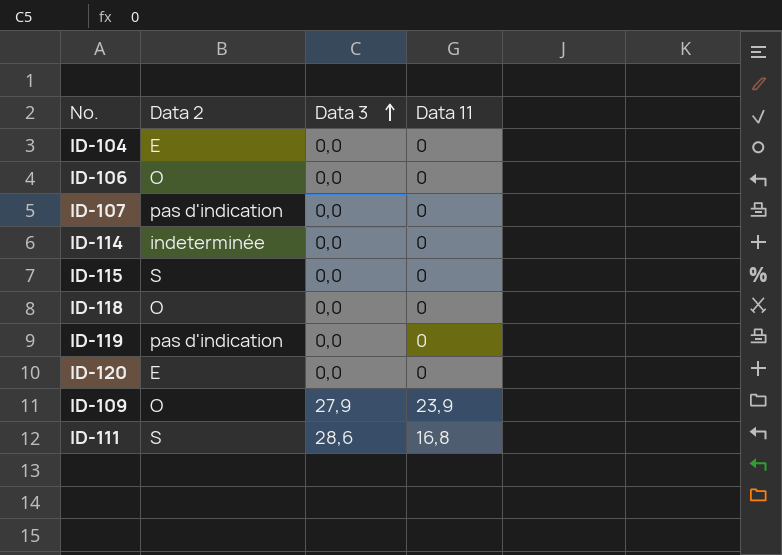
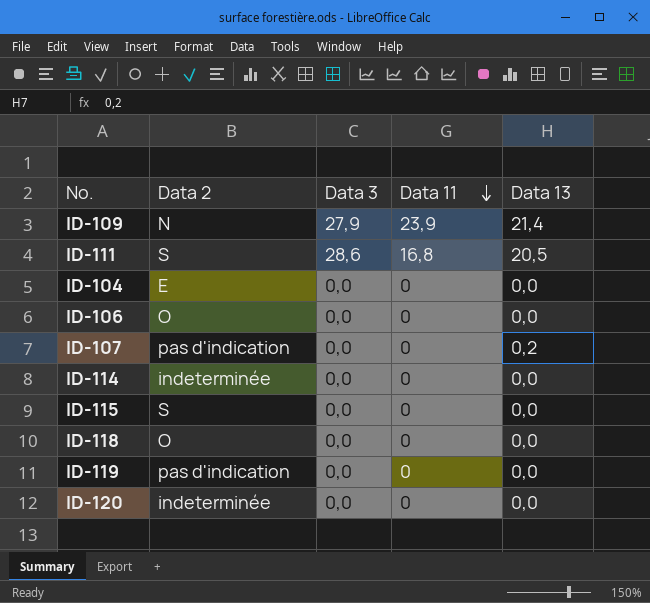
row order: Data 3 ascending -> Data 11 descending
column Data 13 | position: none -> 5
ID-109 | Data 2: O -> N
ID-120 | Data 2: E -> indeterminée

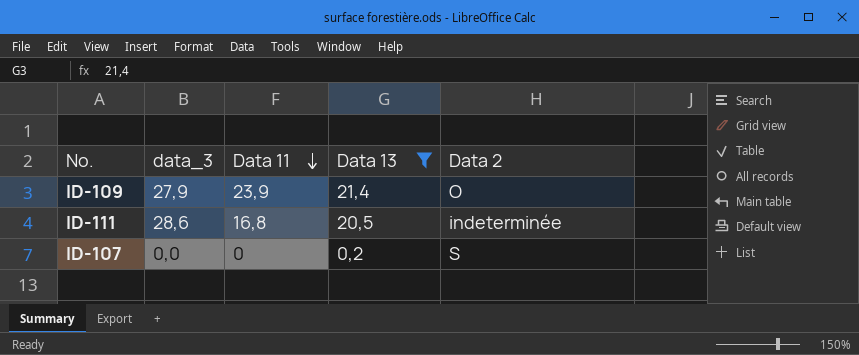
filter: none -> Data 13 != 0,0
column name: Data 3 -> data_3
column Data 2 | position: 2 -> 5
ID-109 | Data 2: N -> O
ID-111 | Data 2: S -> indeterminée
ID-107 | Data 2: pas d'indication -> S

